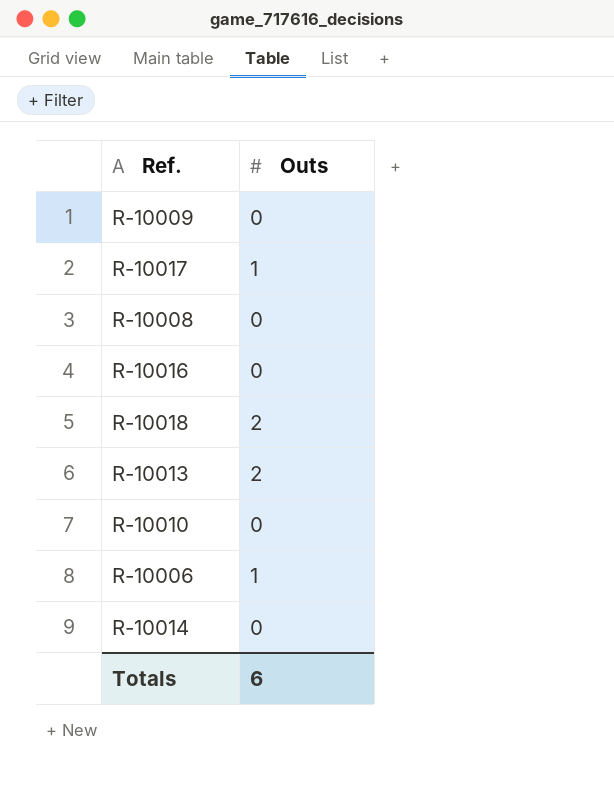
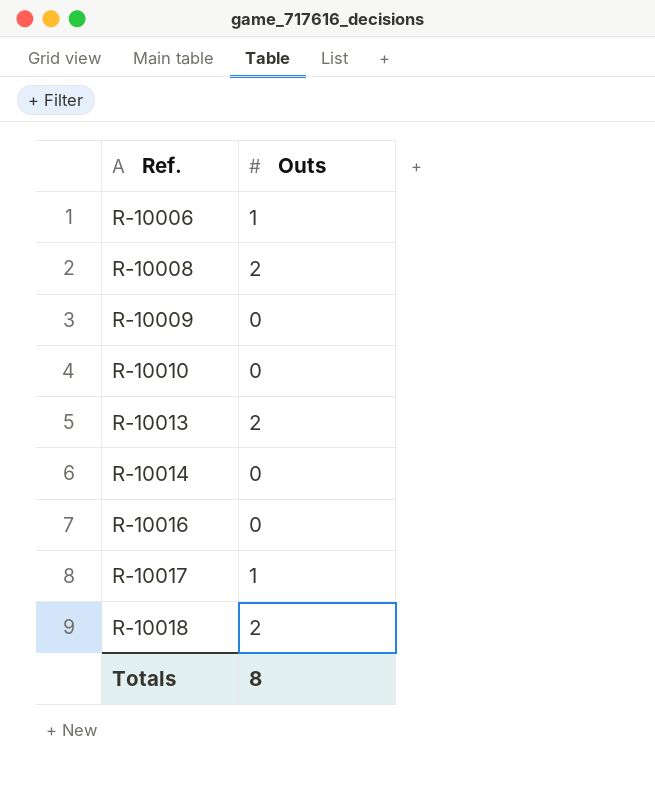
row order: none -> Ref. ascending
R-10008 | Outs: 0 -> 2
Totals | Outs: 6 -> 8

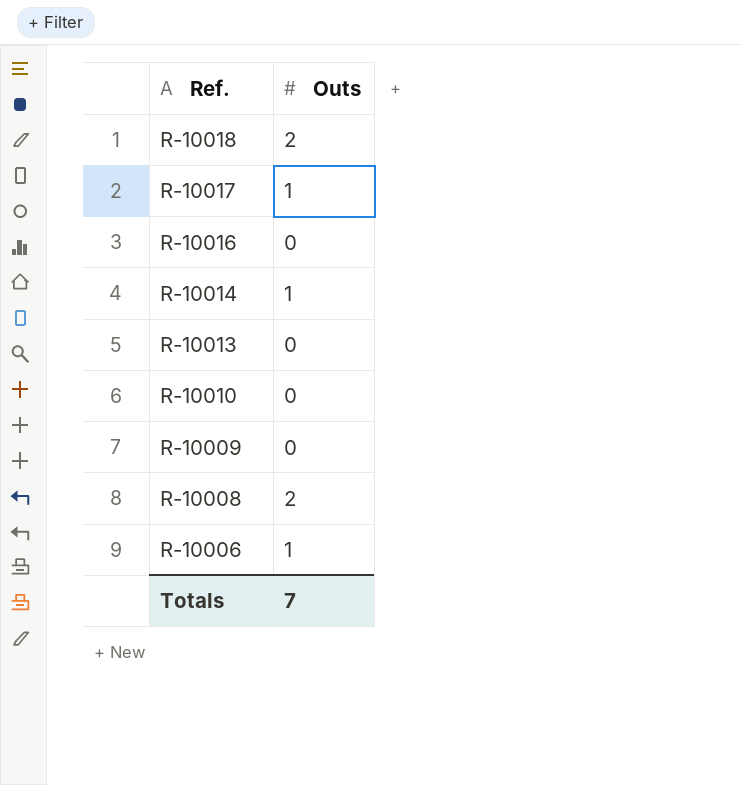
row order: Ref. ascending -> Ref. descending
R-10014 | Outs: 0 -> 1
R-10013 | Outs: 2 -> 0
Totals | Outs: 8 -> 7

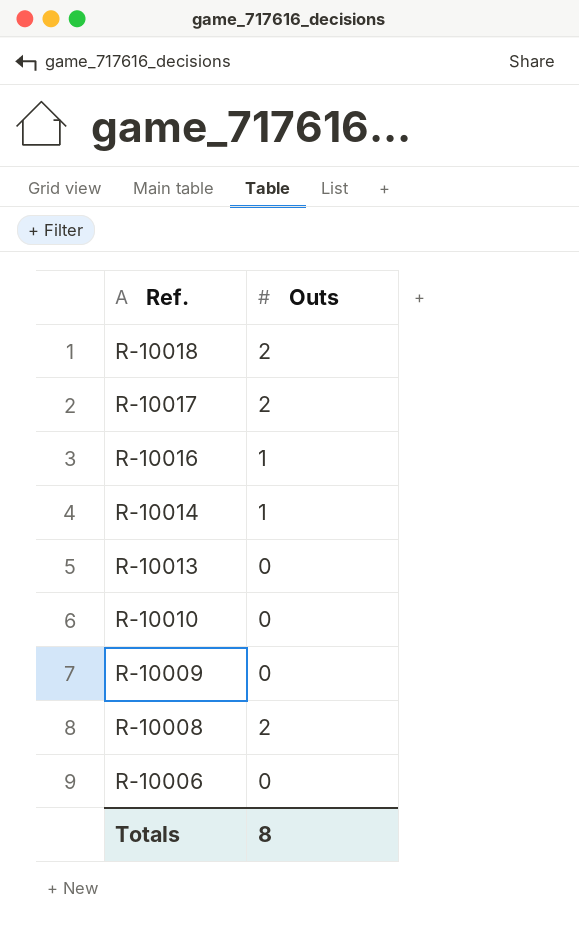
R-10017 | Outs: 1 -> 2
R-10016 | Outs: 0 -> 1
R-10006 | Outs: 1 -> 0
Totals | Outs: 7 -> 8

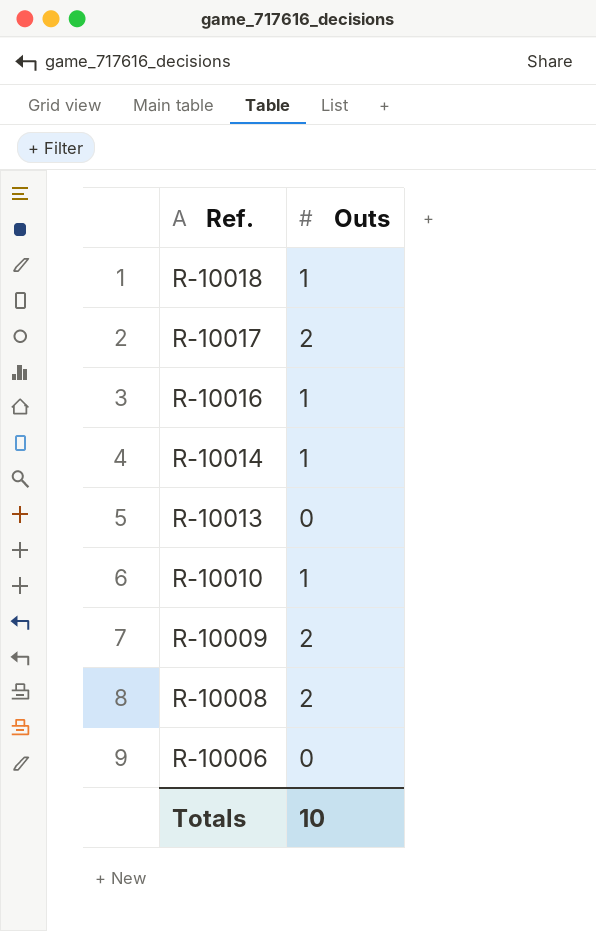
R-10018 | Outs: 2 -> 1
R-10010 | Outs: 0 -> 1
R-10009 | Outs: 0 -> 2
Totals | Outs: 8 -> 10

